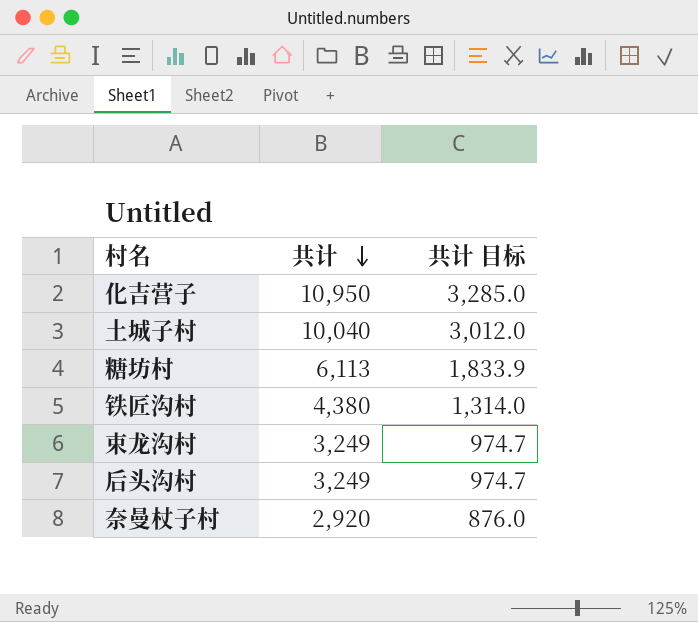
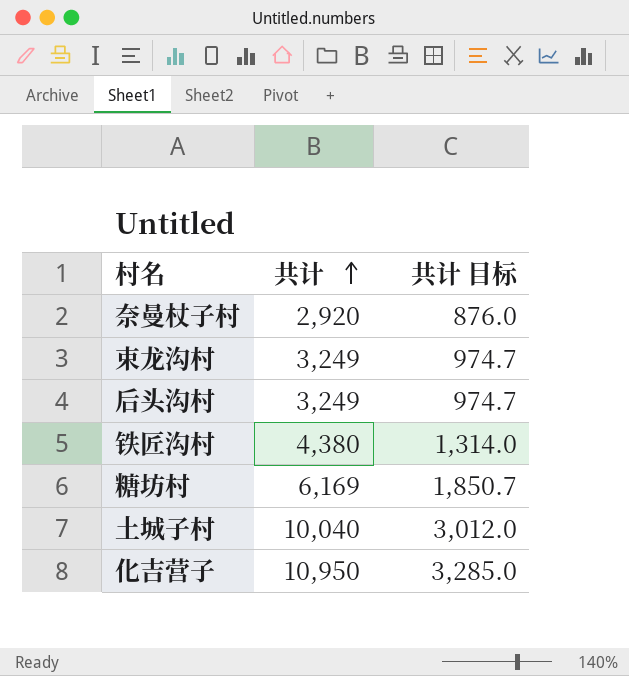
row order: 共计 descending -> 共计 ascending
糖坊村 | 共计: 6,113 -> 6,169
糖坊村 | 共计 目标: 1,833.9 -> 1,850.7

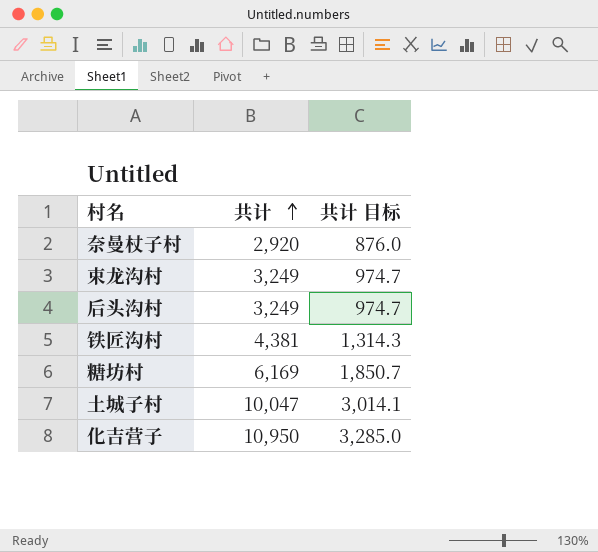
铁匠沟村 | 共计: 4,380 -> 4,381
铁匠沟村 | 共计 目标: 1,314.0 -> 1,314.3
土城子村 | 共计: 10,040 -> 10,047
土城子村 | 共计 目标: 3,012.0 -> 3,014.1

